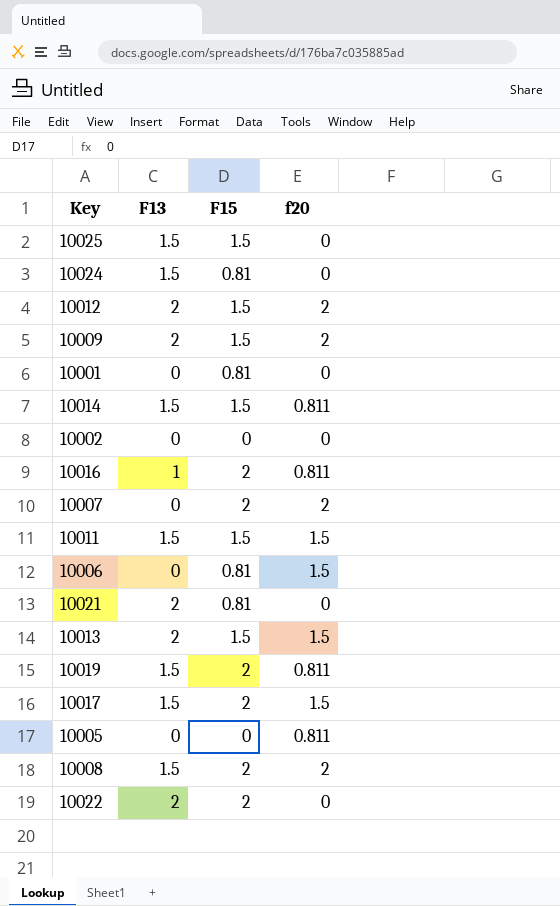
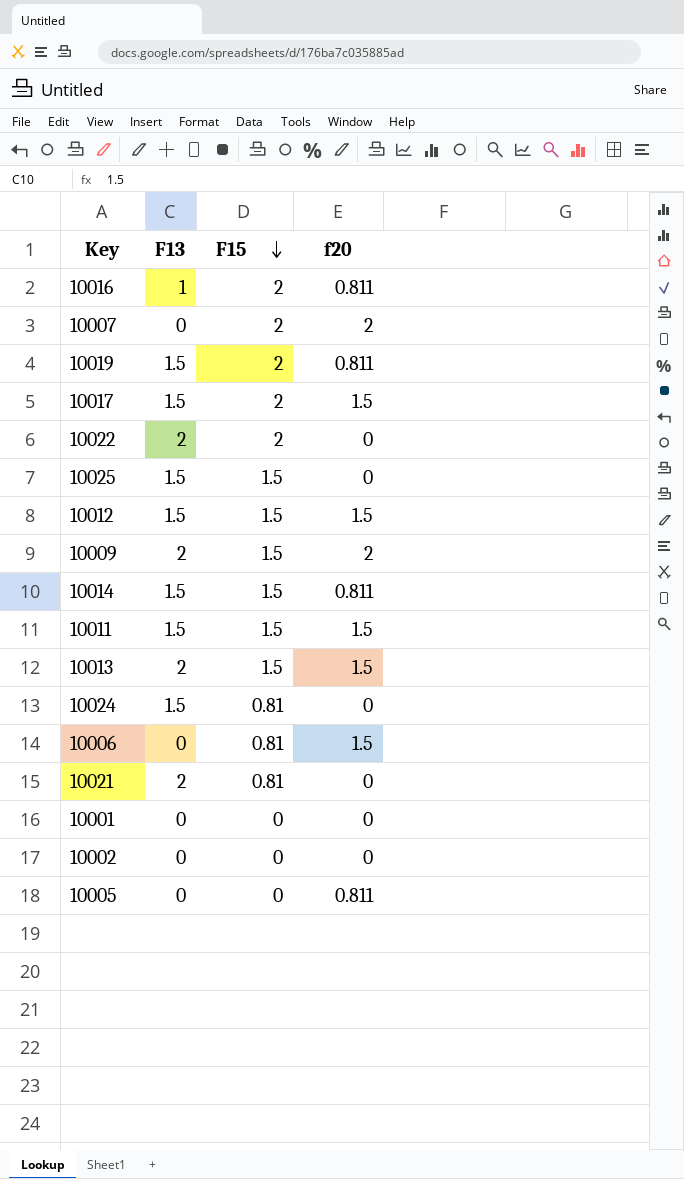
row order: none -> F15 descending
row 10008: 1.5 | 2 | 2 -> none
10012 | F13: 2 -> 1.5
10012 | f20: 2 -> 1.5
10001 | F15: 0.81 -> 0

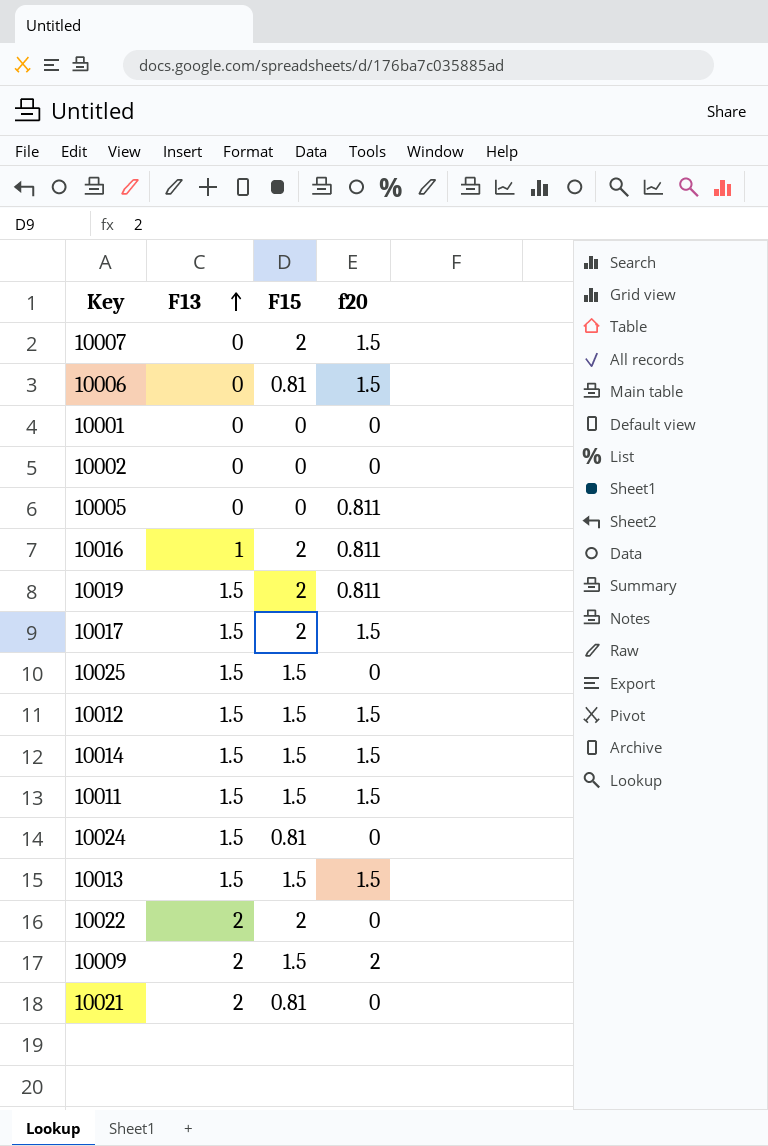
row order: F15 descending -> F13 ascending
10007 | f20: 2 -> 1.5
10014 | f20: 0.811 -> 1.5
10013 | F13: 2 -> 1.5

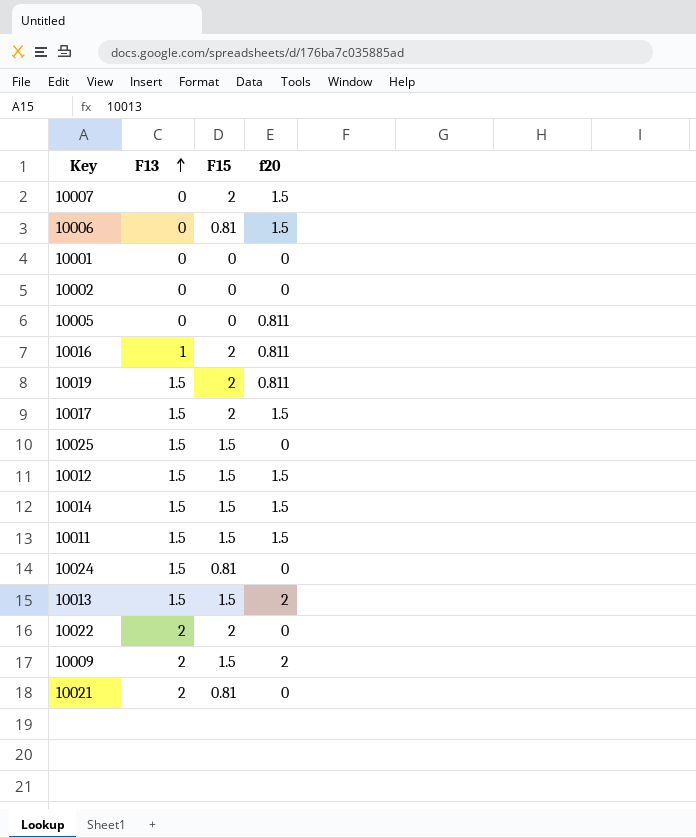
10013 | f20: 1.5 -> 2

